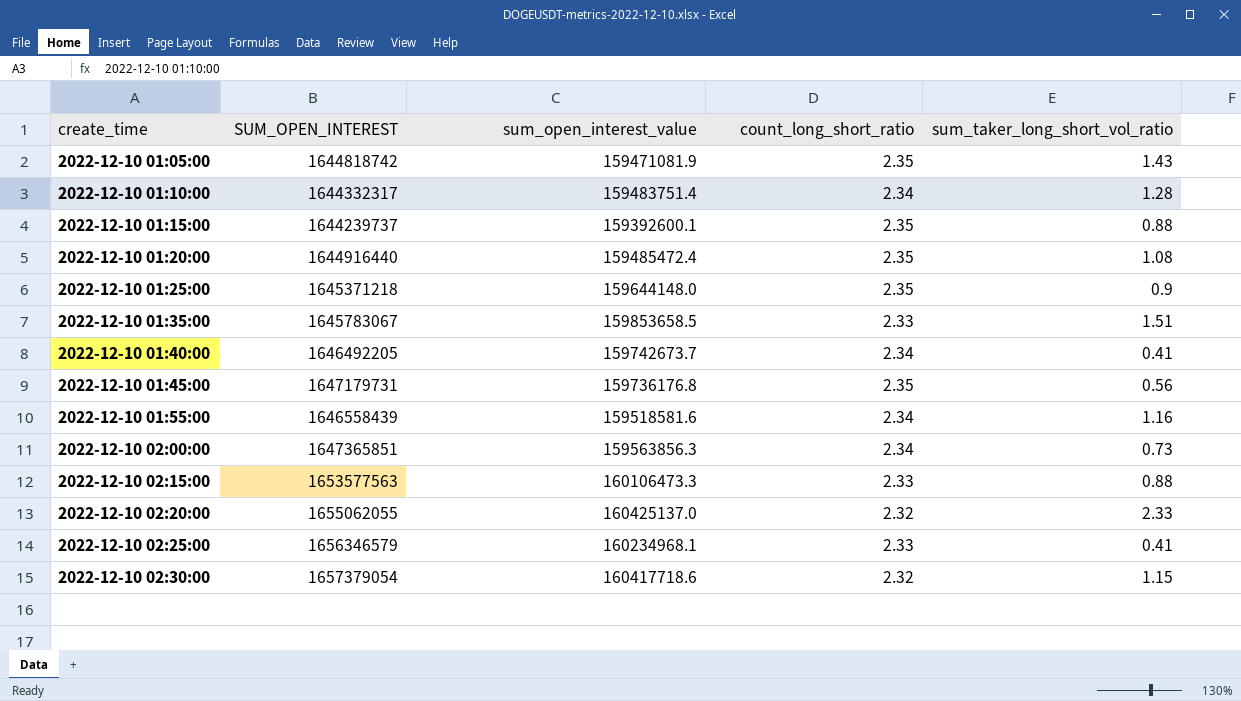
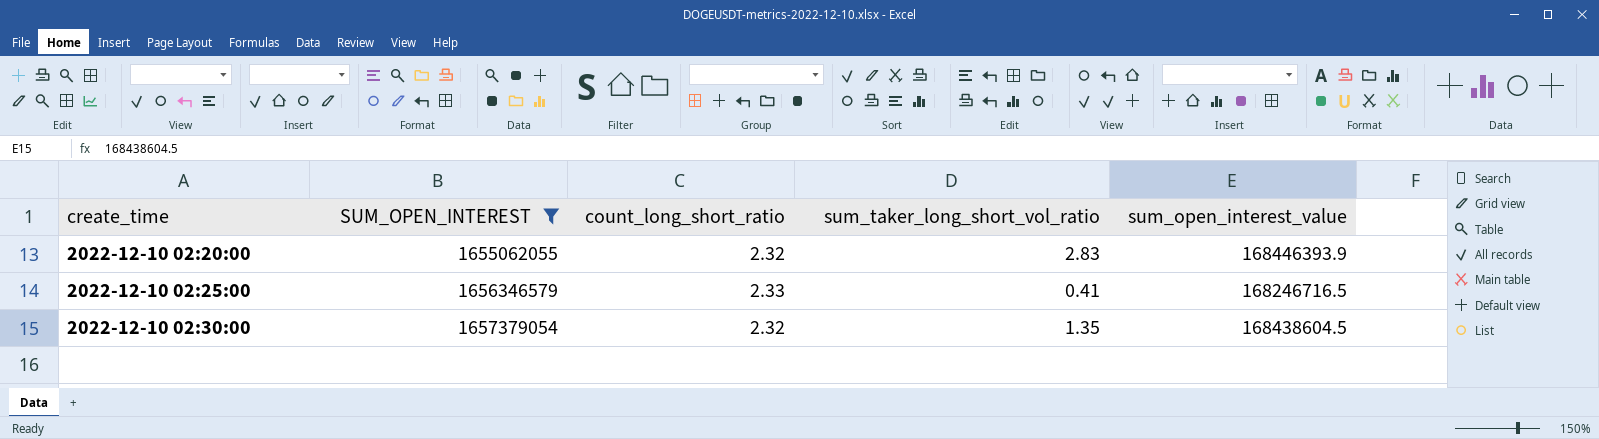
filter: none -> SUM_OPEN_INTEREST >= 1655062055
column sum_open_interest_value | position: 3 -> 5
2022-12-10 02:20:00 | sum_taker_long_short_vol_ratio: 2.33 -> 2.83
2022-12-10 02:20:00 | sum_open_interest_value: 160425137.0 -> 168446393.9
2022-12-10 02:25:00 | sum_open_interest_value: 160234968.1 -> 168246716.5
2022-12-10 02:30:00 | sum_taker_long_short_vol_ratio: 1.15 -> 1.35
2022-12-10 02:30:00 | sum_open_interest_value: 160417718.6 -> 168438604.5

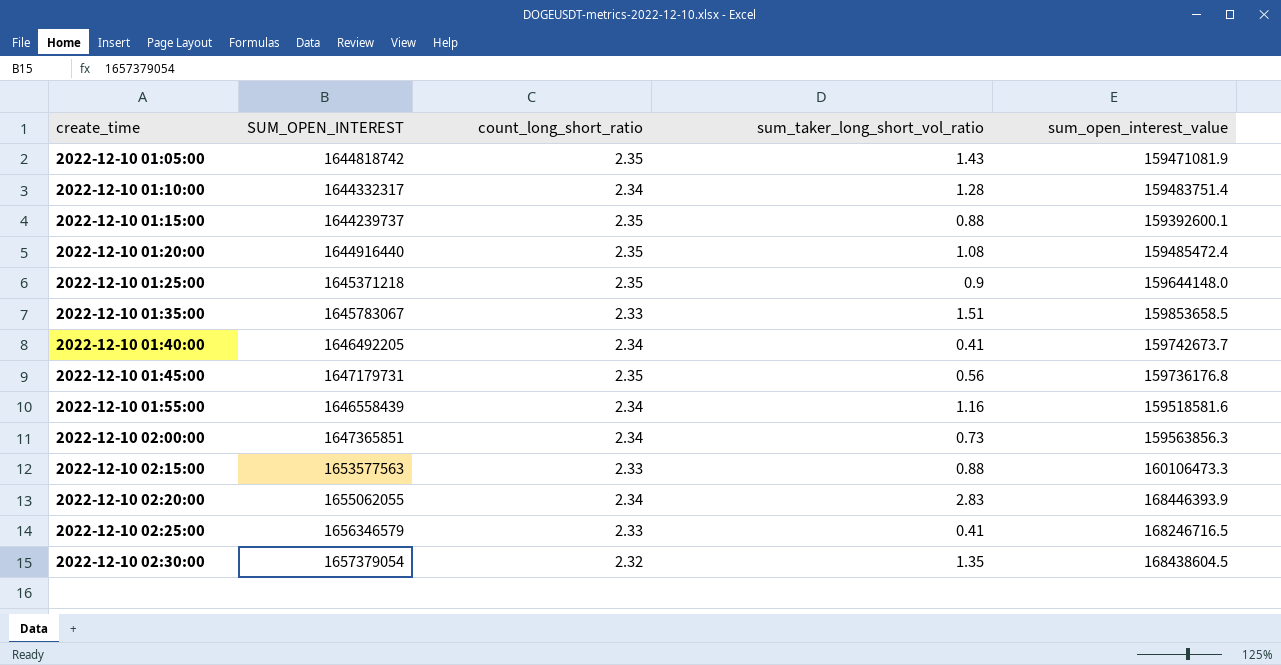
filter: SUM_OPEN_INTEREST >= 1655062055 -> none
2022-12-10 02:20:00 | count_long_short_ratio: 2.32 -> 2.34

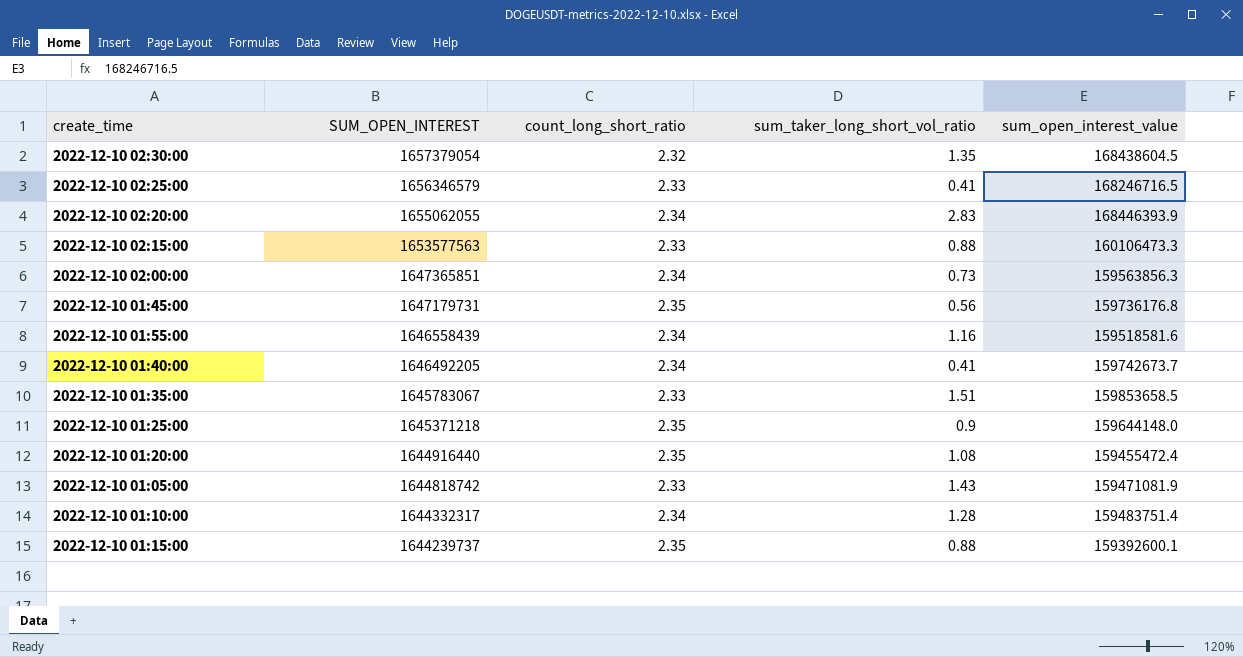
row order: create_time ascending -> SUM_OPEN_INTEREST descending
2022-12-10 01:20:00 | sum_open_interest_value: 159485472.4 -> 159455472.4
2022-12-10 01:05:00 | count_long_short_ratio: 2.35 -> 2.33

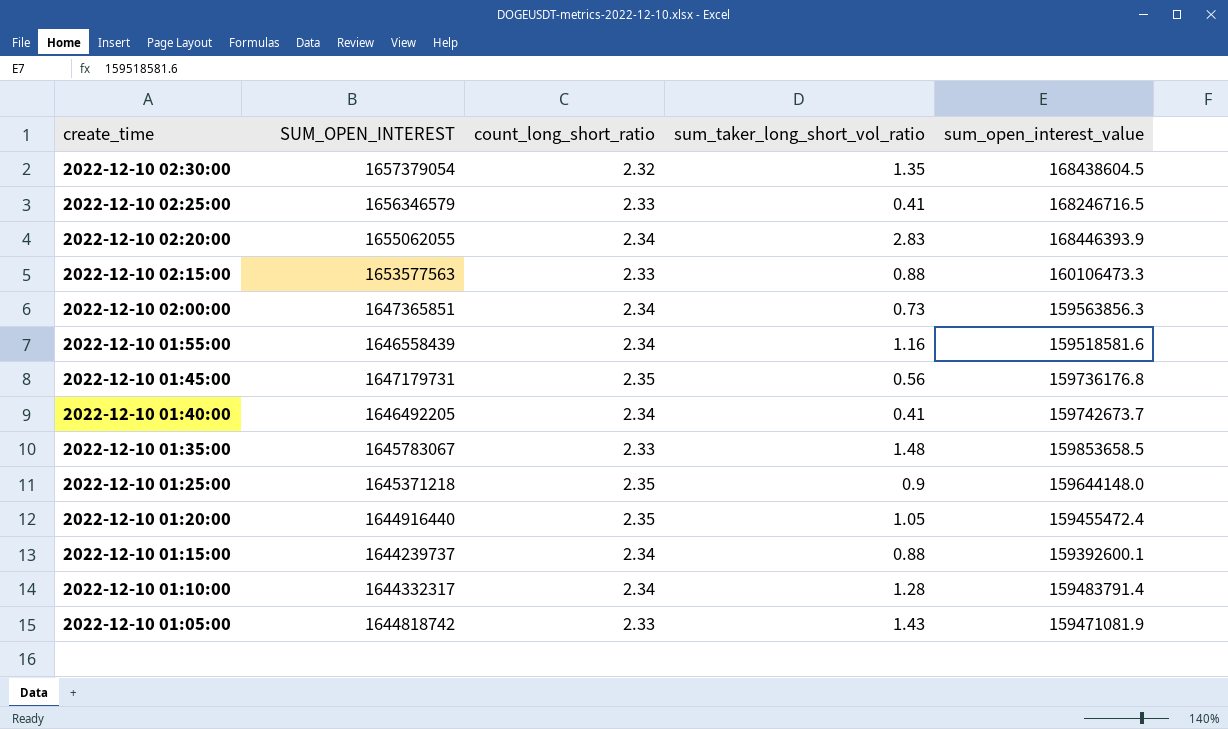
row order: SUM_OPEN_INTEREST descending -> create_time descending
2022-12-10 01:35:00 | sum_taker_long_short_vol_ratio: 1.51 -> 1.48
2022-12-10 01:20:00 | sum_taker_long_short_vol_ratio: 1.08 -> 1.05
2022-12-10 01:15:00 | count_long_short_ratio: 2.35 -> 2.34
2022-12-10 01:10:00 | sum_open_interest_value: 159483751.4 -> 159483791.4

